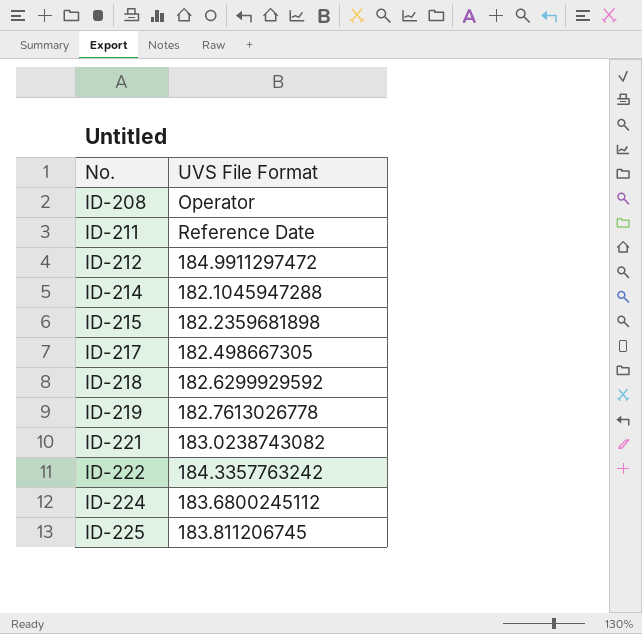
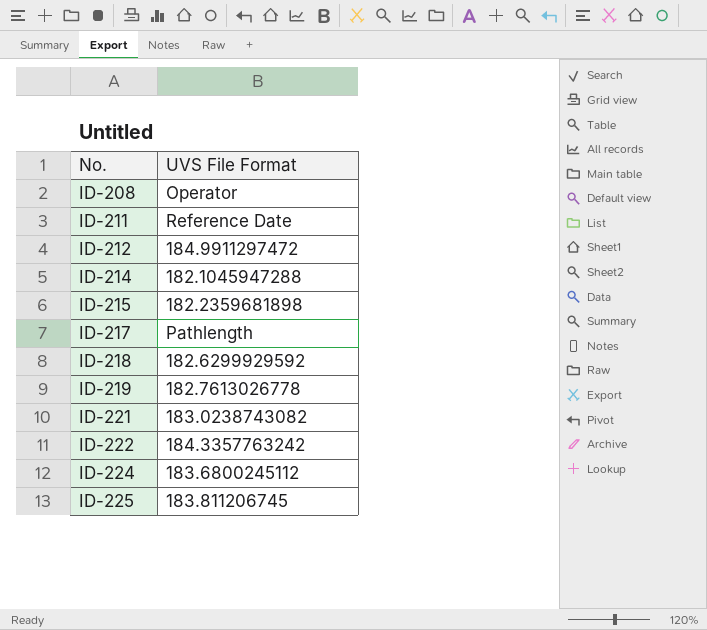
ID-217 | UVS File Format: 182.498667305 -> Pathlength

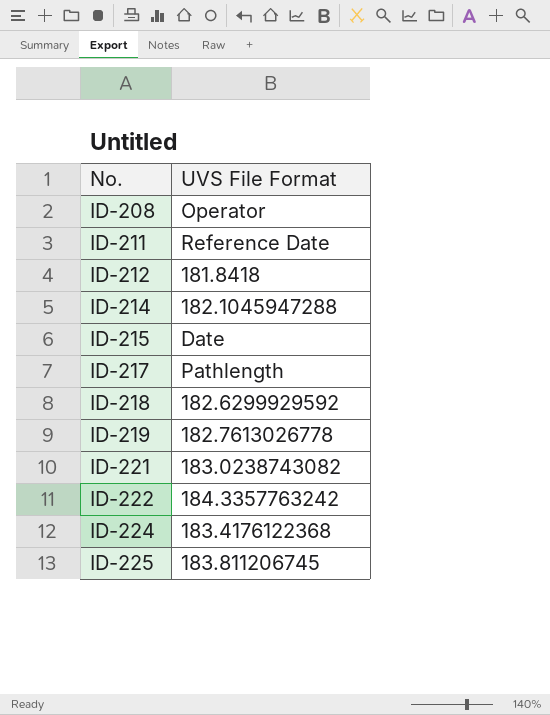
ID-212 | UVS File Format: 184.9911297472 -> 181.8418
ID-215 | UVS File Format: 182.2359681898 -> Date
ID-224 | UVS File Format: 183.6800245112 -> 183.4176122368

